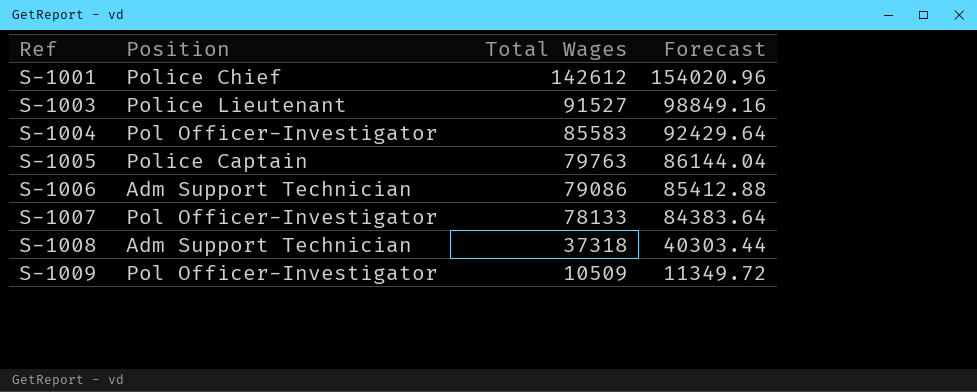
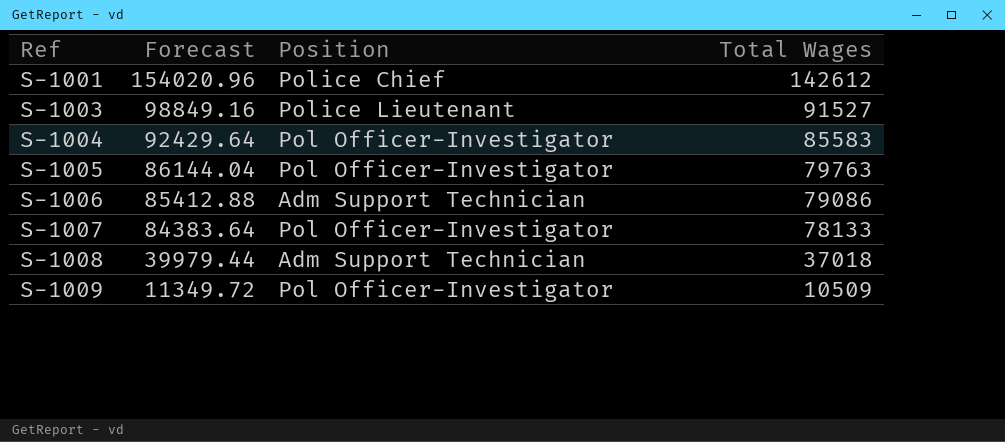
column Forecast | position: 4 -> 2
S-1005 | Position: Police Captain -> Pol Officer-Investigator
S-1008 | Forecast: 40303.44 -> 39979.44
S-1008 | Total Wages: 37318 -> 37018

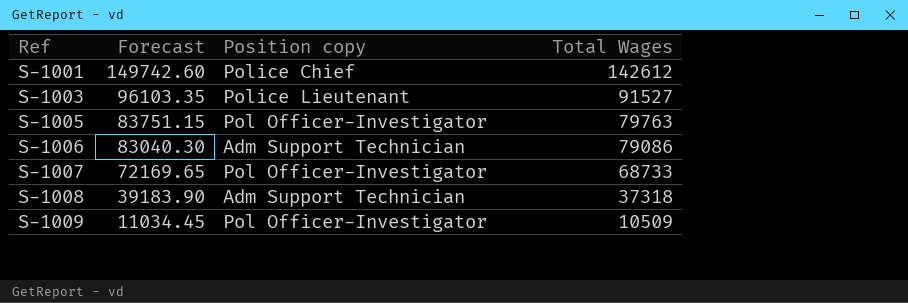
column Forecast | formula: [Total Wages] * 1.08 -> [Total Wages] * 1.05
column name: Position -> Position copy
row S-1004: 92429.64 | Pol Officer-Investigator | 85583 -> none
S-1007 | Total Wages: 78133 -> 68733
S-1008 | Total Wages: 37018 -> 37318

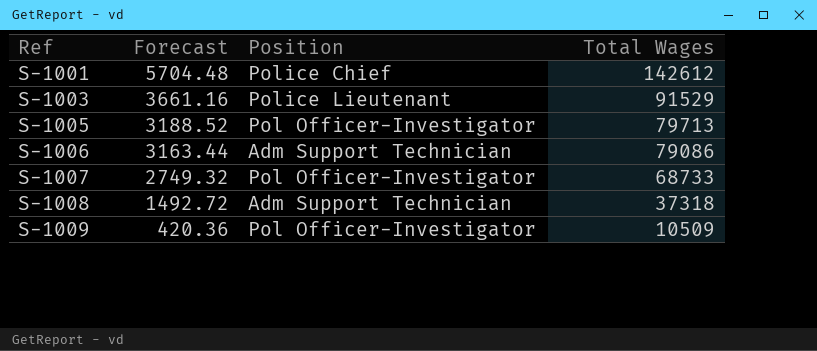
column Forecast | formula: [Total Wages] * 1.05 -> [Total Wages] * 0.04
column name: Position copy -> Position
S-1003 | Total Wages: 91527 -> 91529
S-1005 | Total Wages: 79763 -> 79713

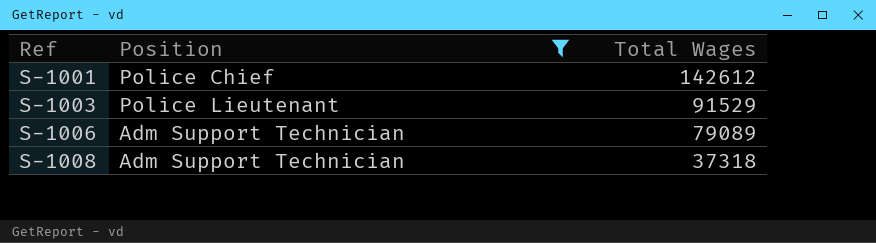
filter: none -> Position != Pol Officer-Investigator
column Forecast | formula: [Total Wages] * 0.04 -> none
S-1006 | Total Wages: 79086 -> 79089

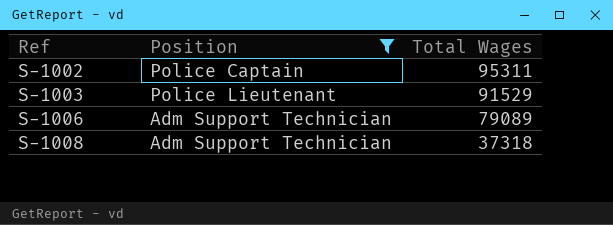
row S-1001: Police Chief | 142612 -> none
row S-1002: none -> Police Captain | 95311

